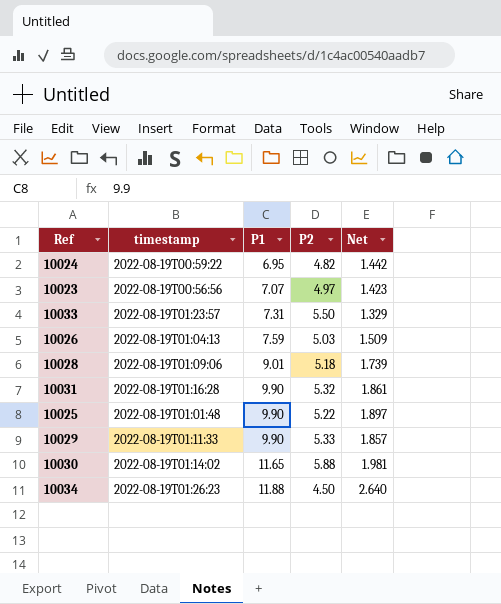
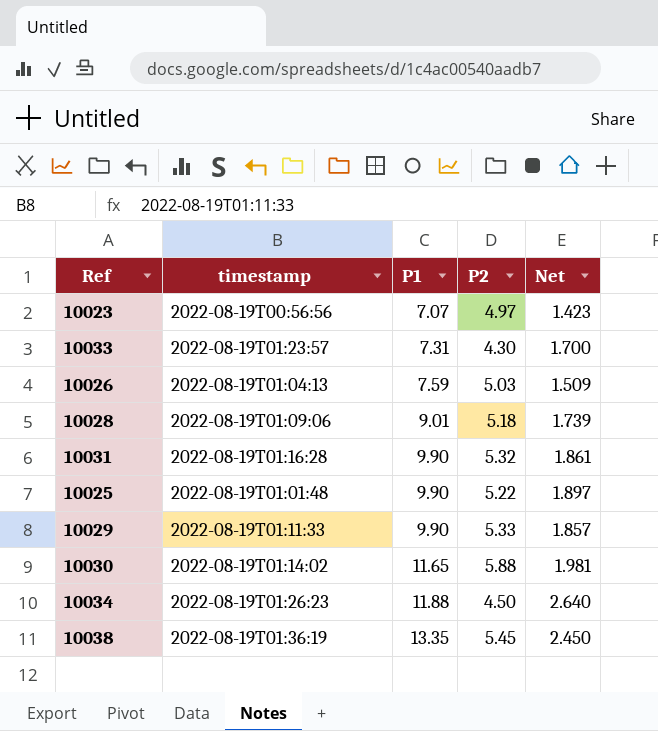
row 10024: 2022-08-19T00:59:22 | 6.95 | 4.82 | 1.442 -> none
10033 | P2: 5.50 -> 4.30
10033 | Net: 1.329 -> 1.700
row 10038: none -> 2022-08-19T01:36:19 | 13.35 | 5.45 | 2.450

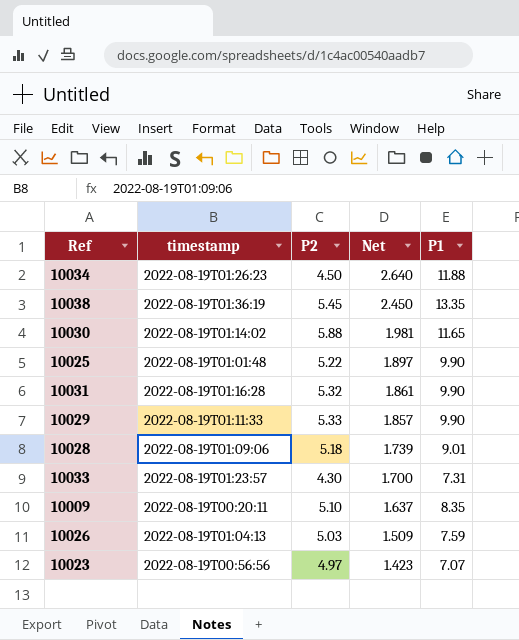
row order: P1 ascending -> Net descending
column P1 | position: 3 -> 5
row 10009: none -> 2022-08-19T00:20:11 | 5.10 | 1.637 | 8.35

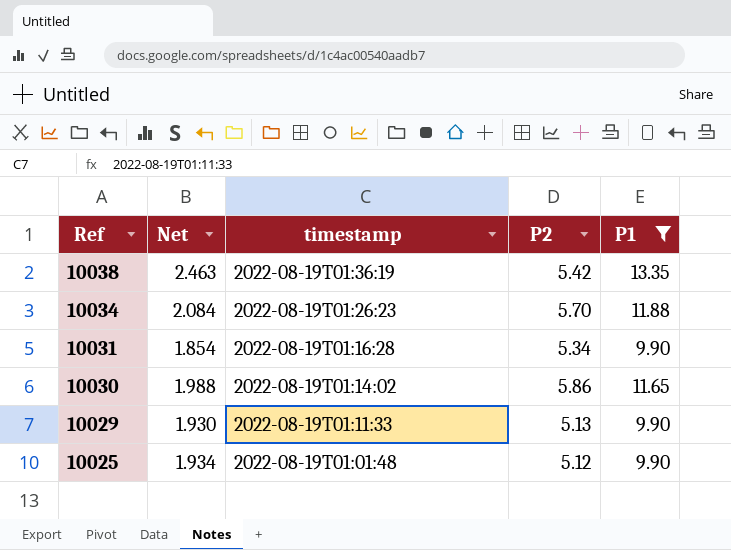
filter: none -> P1 >= 9.90
row order: Net descending -> Ref descending
column Net | position: 4 -> 2
10038 | Net: 2.450 -> 2.463
10038 | P2: 5.45 -> 5.42
10034 | Net: 2.640 -> 2.084
10034 | P2: 4.50 -> 5.70
10031 | Net: 1.861 -> 1.854
10031 | P2: 5.32 -> 5.34
10030 | Net: 1.981 -> 1.988
10030 | P2: 5.88 -> 5.86
10029 | Net: 1.857 -> 1.930
10029 | P2: 5.33 -> 5.13
10025 | Net: 1.897 -> 1.934
10025 | P2: 5.22 -> 5.12

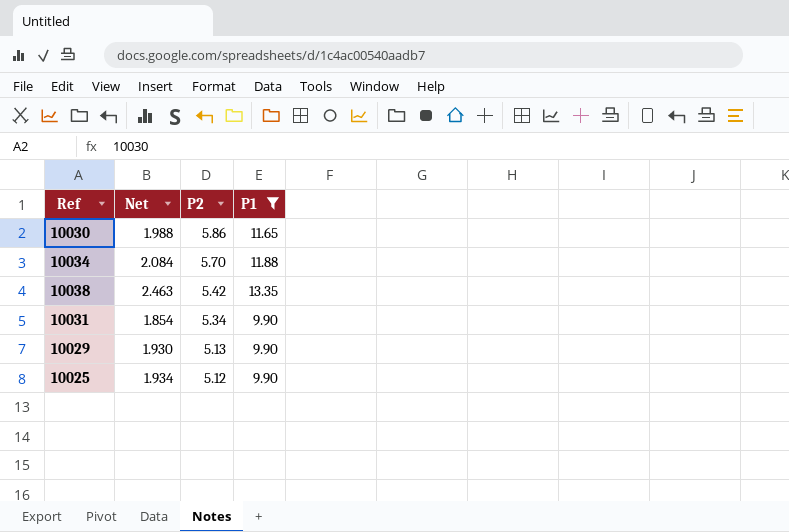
row order: Ref descending -> P2 descending
column timestamp | position: 3 -> none

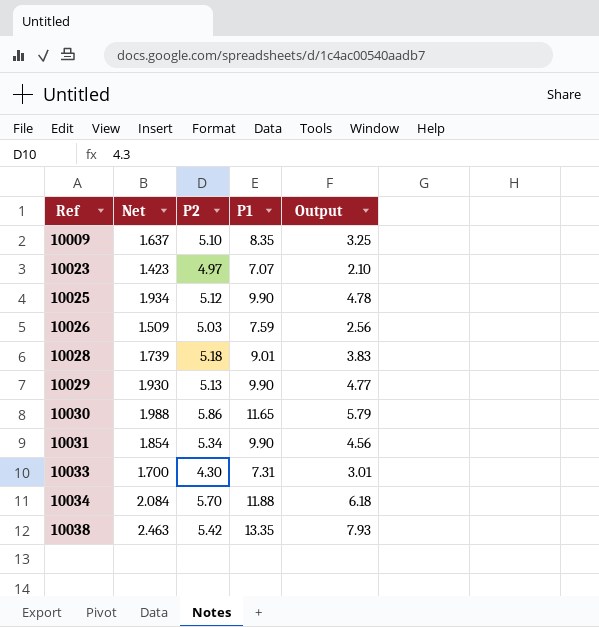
filter: P1 >= 9.90 -> none
row order: P2 descending -> Ref ascending
column Output | formula: none -> [P1] - [P2]

